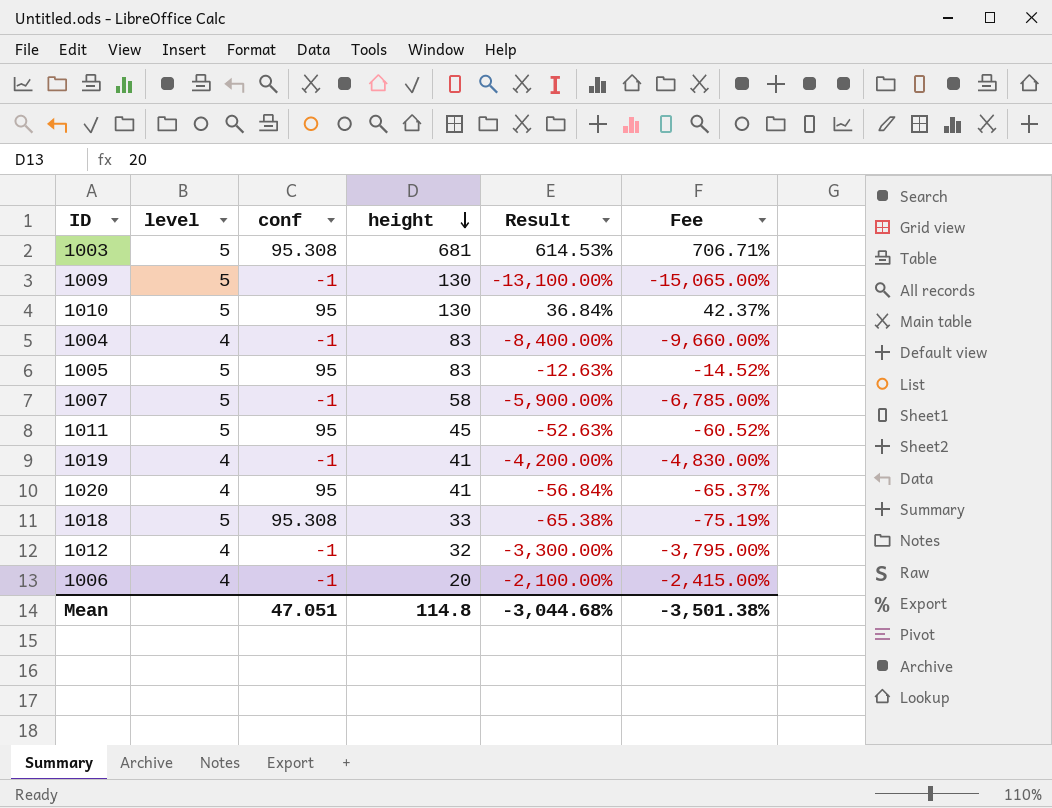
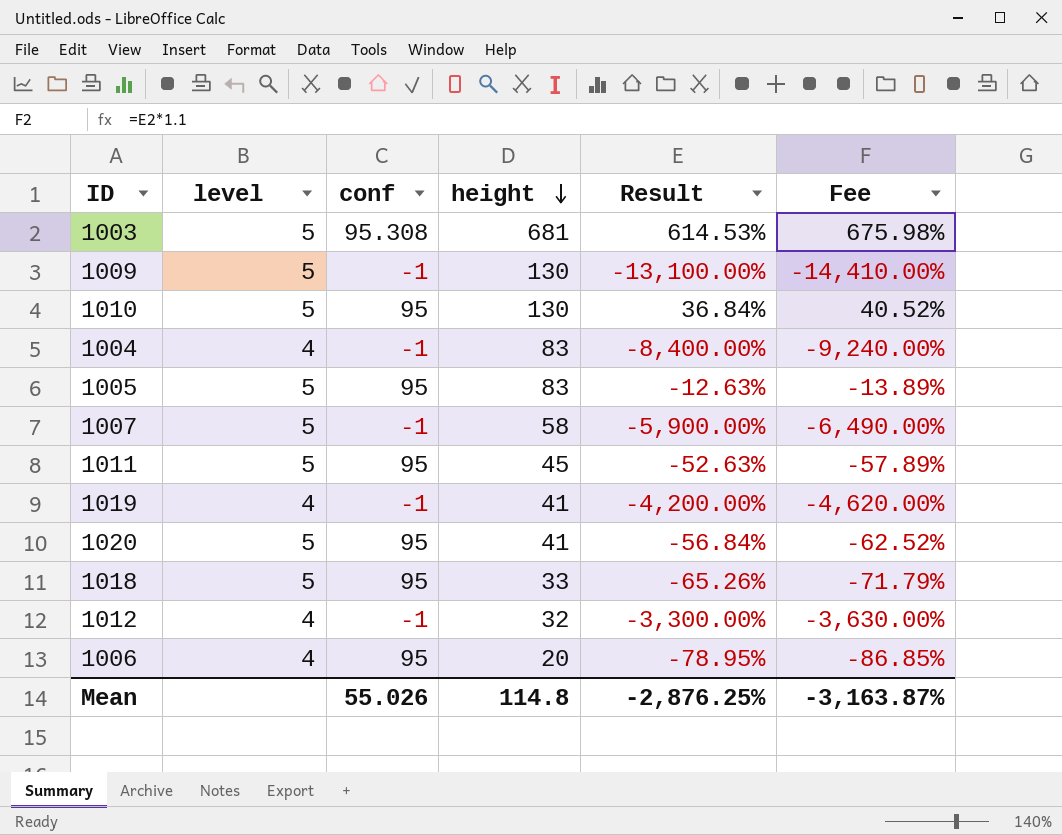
column Fee | formula: [Result] * 1.15 -> [Result] * 1.1
1020 | level: 4 -> 5
1018 | conf: 95.308 -> 95
1018 | Result: -65.38% -> -65.26%
1006 | conf: -1 -> 95
1006 | Result: -2,100.00% -> -78.95%
Mean | conf: 47.051 -> 55.026
Mean | Result: -3,044.68% -> -2,876.25%
Mean | Fee: -3,501.38% -> -3,163.87%

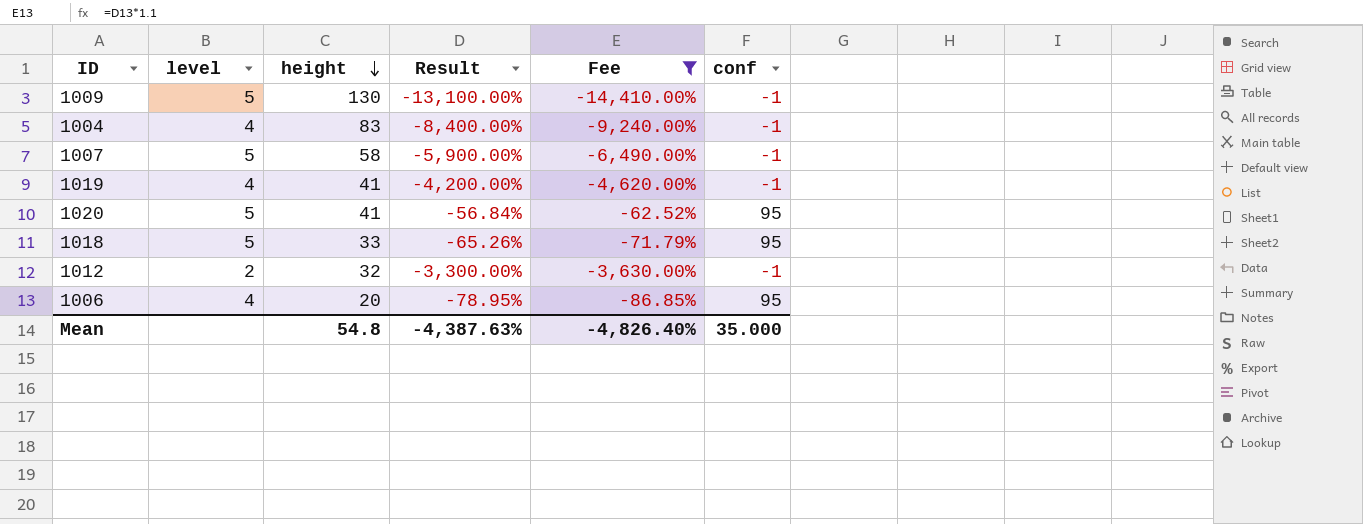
filter: none -> Fee <= -62.52%
column conf | position: 3 -> 6
1012 | level: 4 -> 2
Mean | height: 114.8 -> 54.8
Mean | Result: -2,876.25% -> -4,387.63%
Mean | Fee: -3,163.87% -> -4,826.40%
Mean | conf: 55.026 -> 35.000

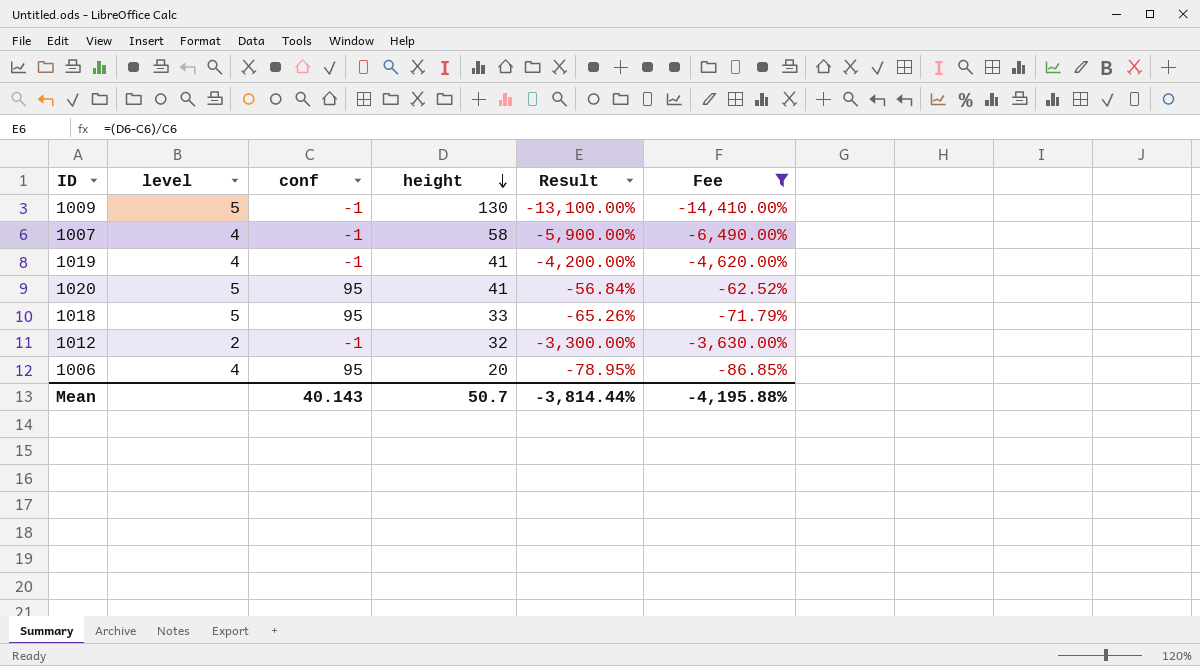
column conf | position: 6 -> 3
row 1004: 4 | 83 | -8,400.00% | -9,240.00% | -1 -> none
1007 | level: 5 -> 4
Mean | conf: 35.000 -> 40.143
Mean | height: 54.8 -> 50.7
Mean | Result: -4,387.63% -> -3,814.44%
Mean | Fee: -4,826.40% -> -4,195.88%

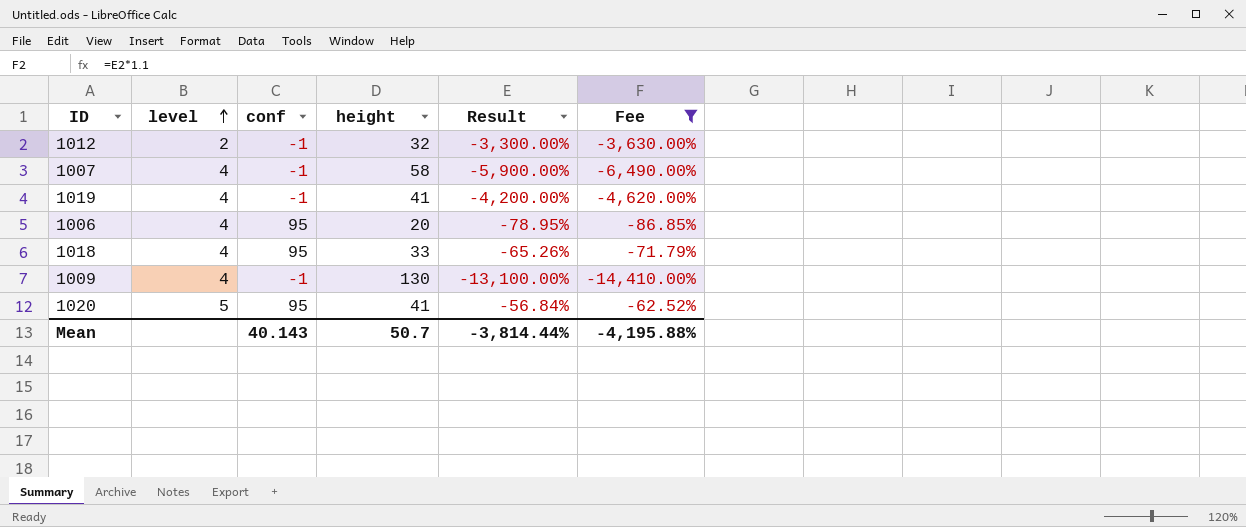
row order: height descending -> level ascending
1018 | level: 5 -> 4
1009 | level: 5 -> 4

